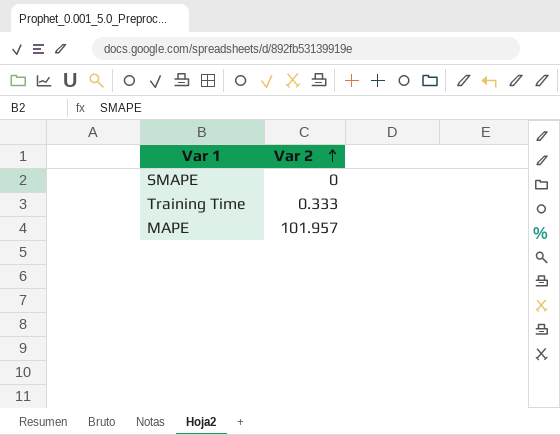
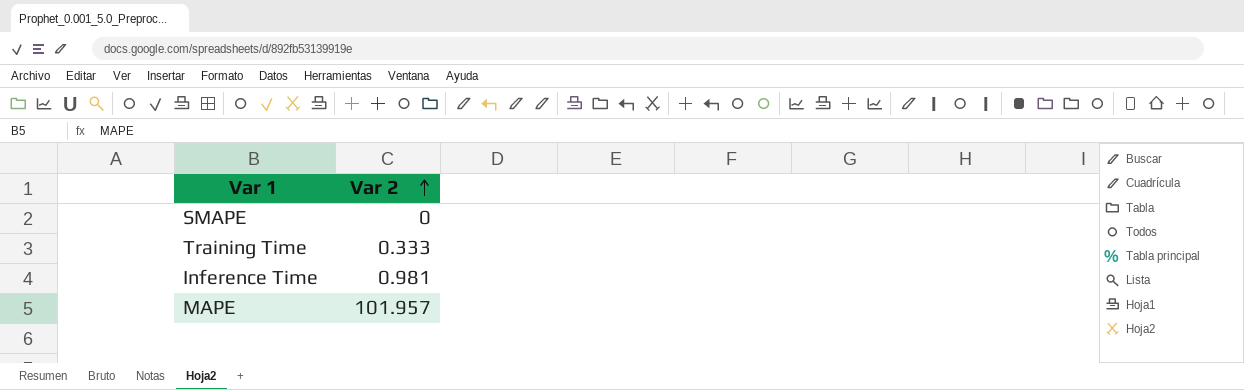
row Inference Time: none -> 0.981

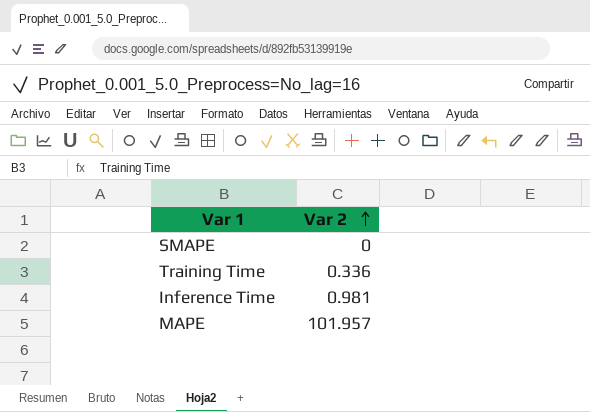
Training Time | Var 2: 0.333 -> 0.336

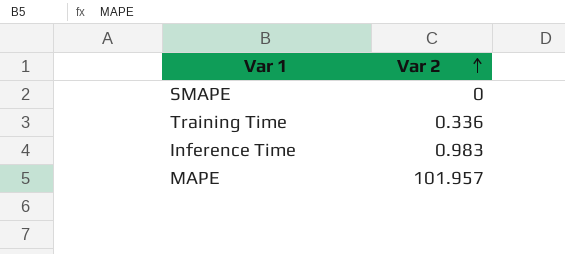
Inference Time | Var 2: 0.981 -> 0.983

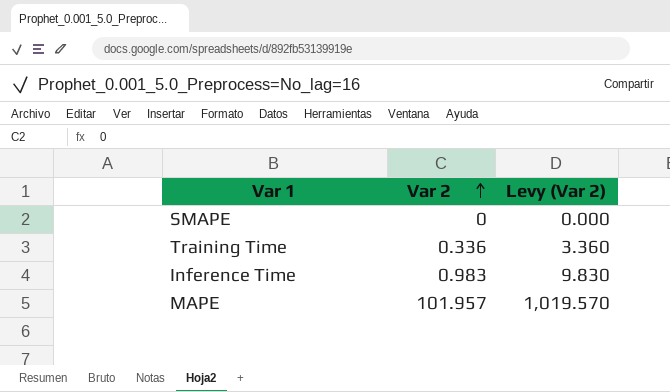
column Levy (Var 2) | formula: none -> [Var 2] * 10

